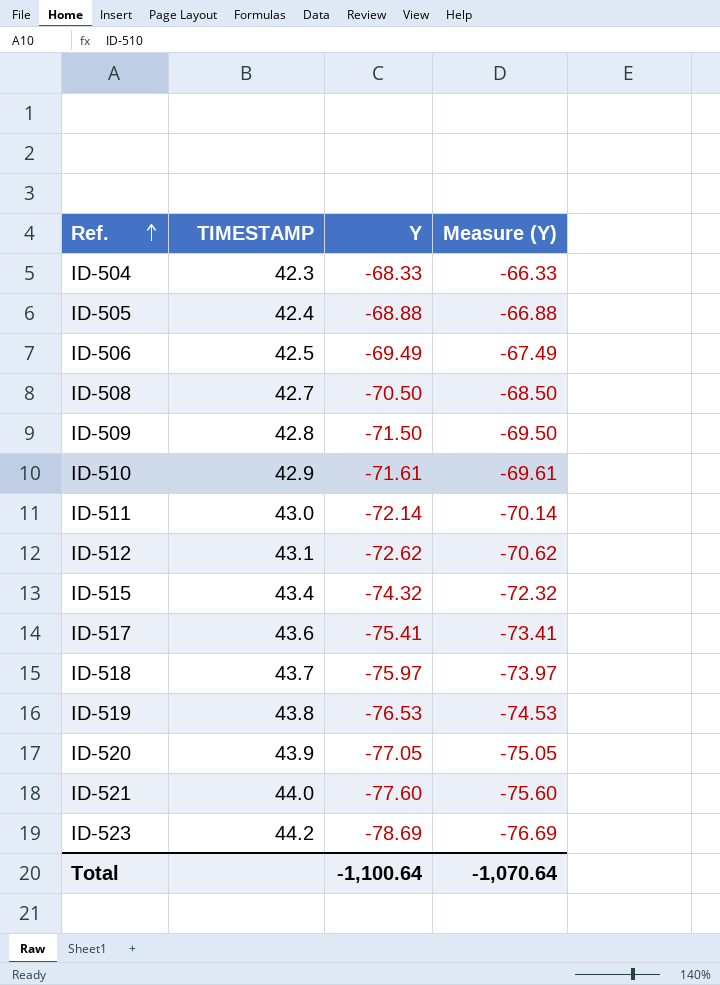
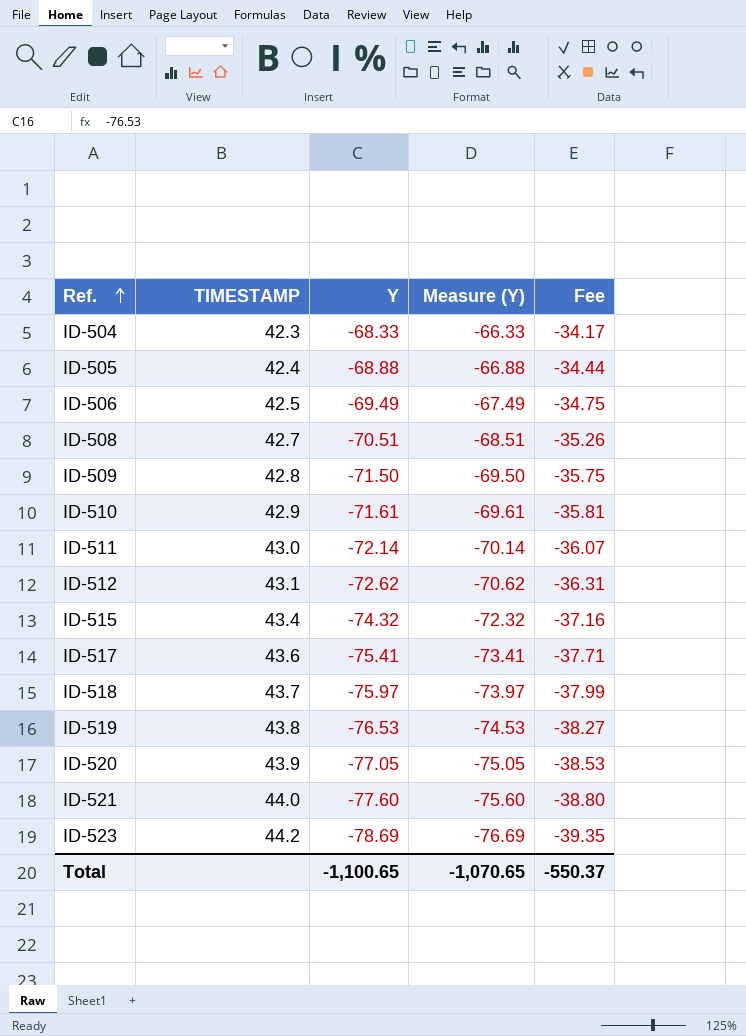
column Fee | formula: none -> [Y] * 0.5
ID-508 | Y: -70.50 -> -70.51
ID-508 | Measure (Y): -68.50 -> -68.51
Total | Y: -1,100.64 -> -1,100.65
Total | Measure (Y): -1,070.64 -> -1,070.65

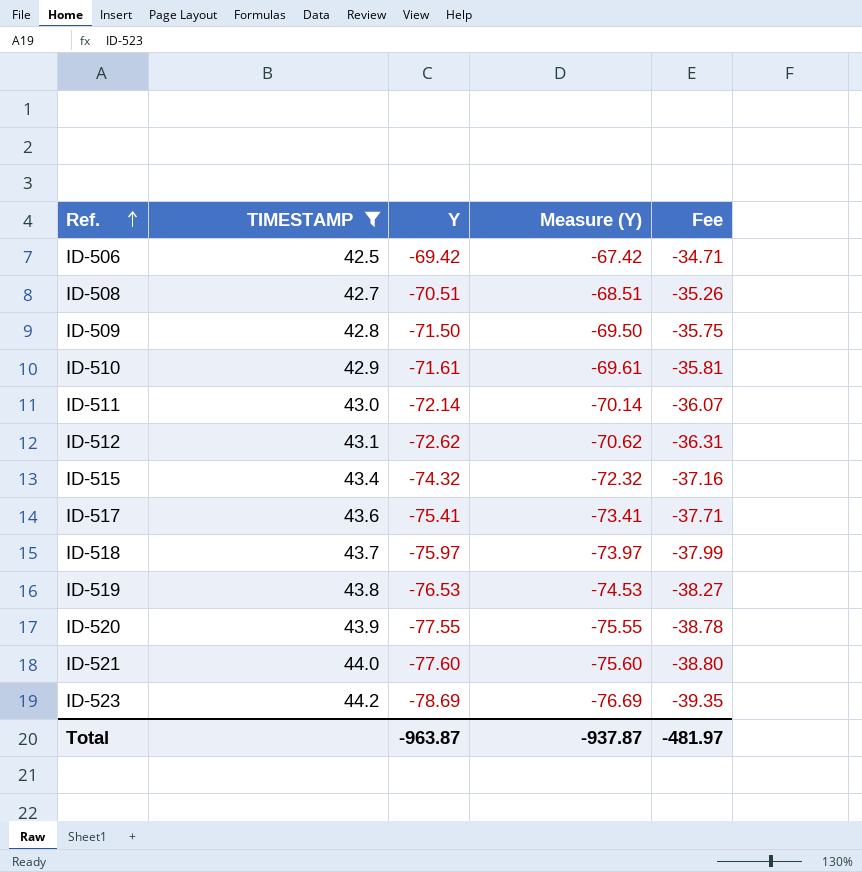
filter: none -> TIMESTAMP >= 42.5
ID-506 | Y: -69.49 -> -69.42
ID-506 | Measure (Y): -67.49 -> -67.42
ID-506 | Fee: -34.75 -> -34.71
ID-520 | Y: -77.05 -> -77.55
ID-520 | Measure (Y): -75.05 -> -75.55
ID-520 | Fee: -38.53 -> -38.78
Total | Y: -1,100.65 -> -963.87
Total | Measure (Y): -1,070.65 -> -937.87
Total | Fee: -550.37 -> -481.97

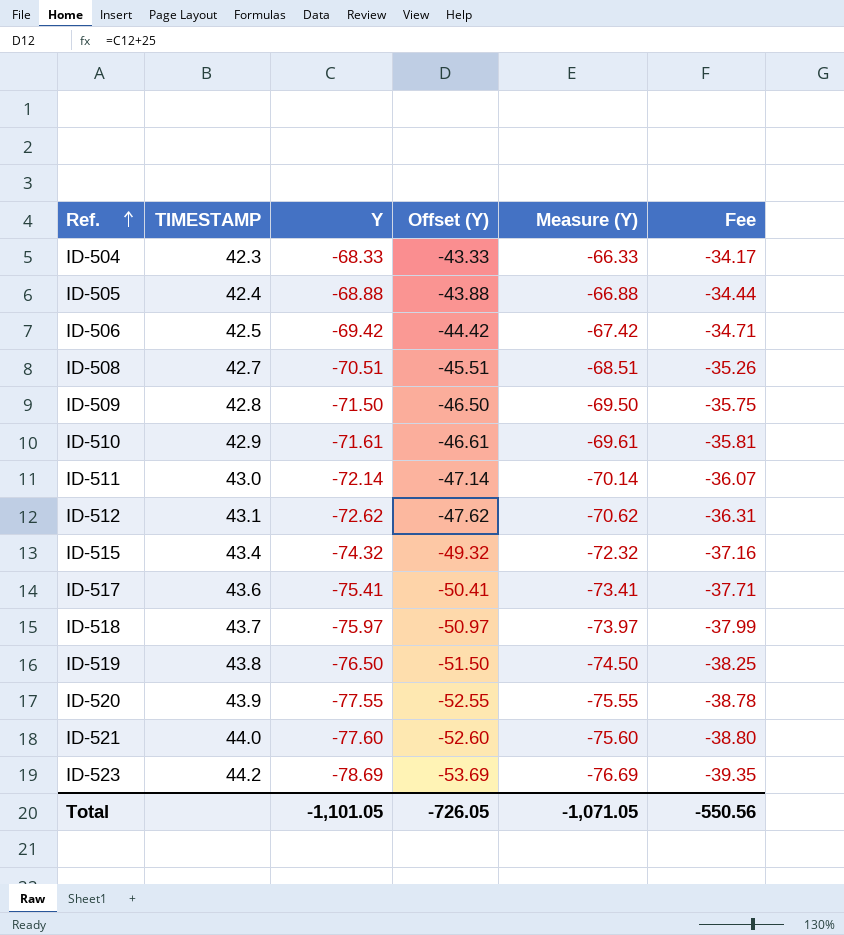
filter: TIMESTAMP >= 42.5 -> none
column Offset (Y) | formula: none -> [Y] + 25
ID-519 | Y: -76.53 -> -76.50
ID-519 | Measure (Y): -74.53 -> -74.50
ID-519 | Fee: -38.27 -> -38.25
Total | Y: -963.87 -> -1,101.05
Total | Measure (Y): -937.87 -> -1,071.05
Total | Fee: -481.97 -> -550.56

